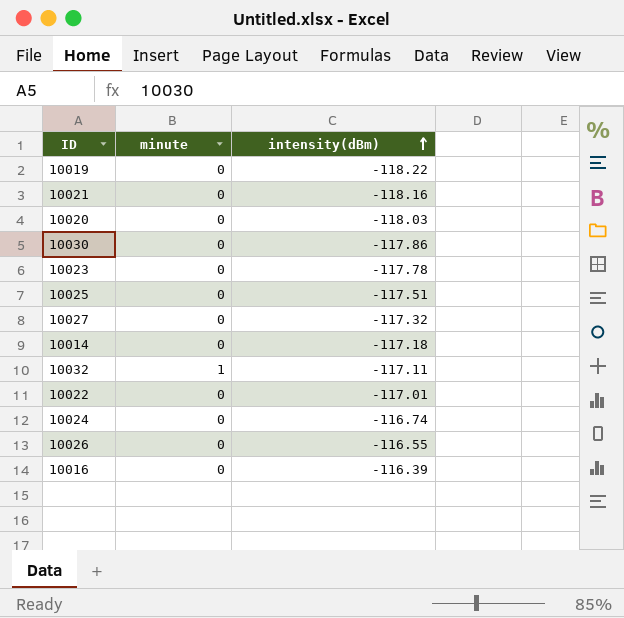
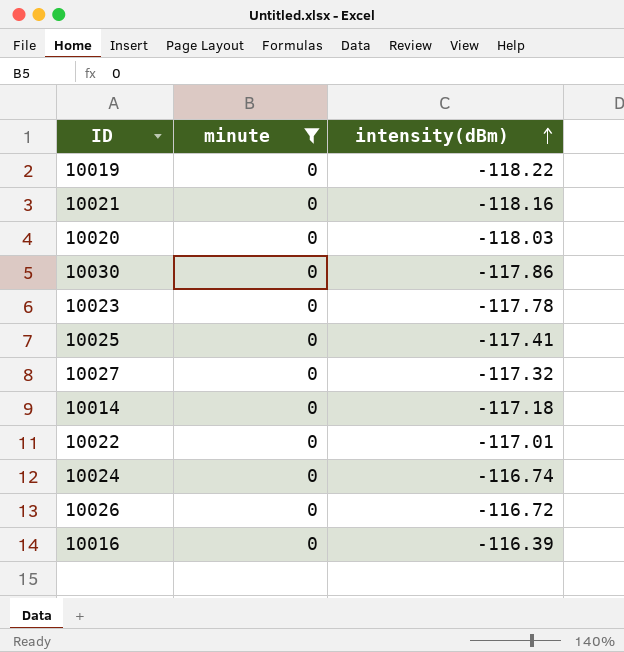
filter: none -> minute = 0
10025 | intensity(dBm): -117.51 -> -117.41
10026 | intensity(dBm): -116.55 -> -116.72

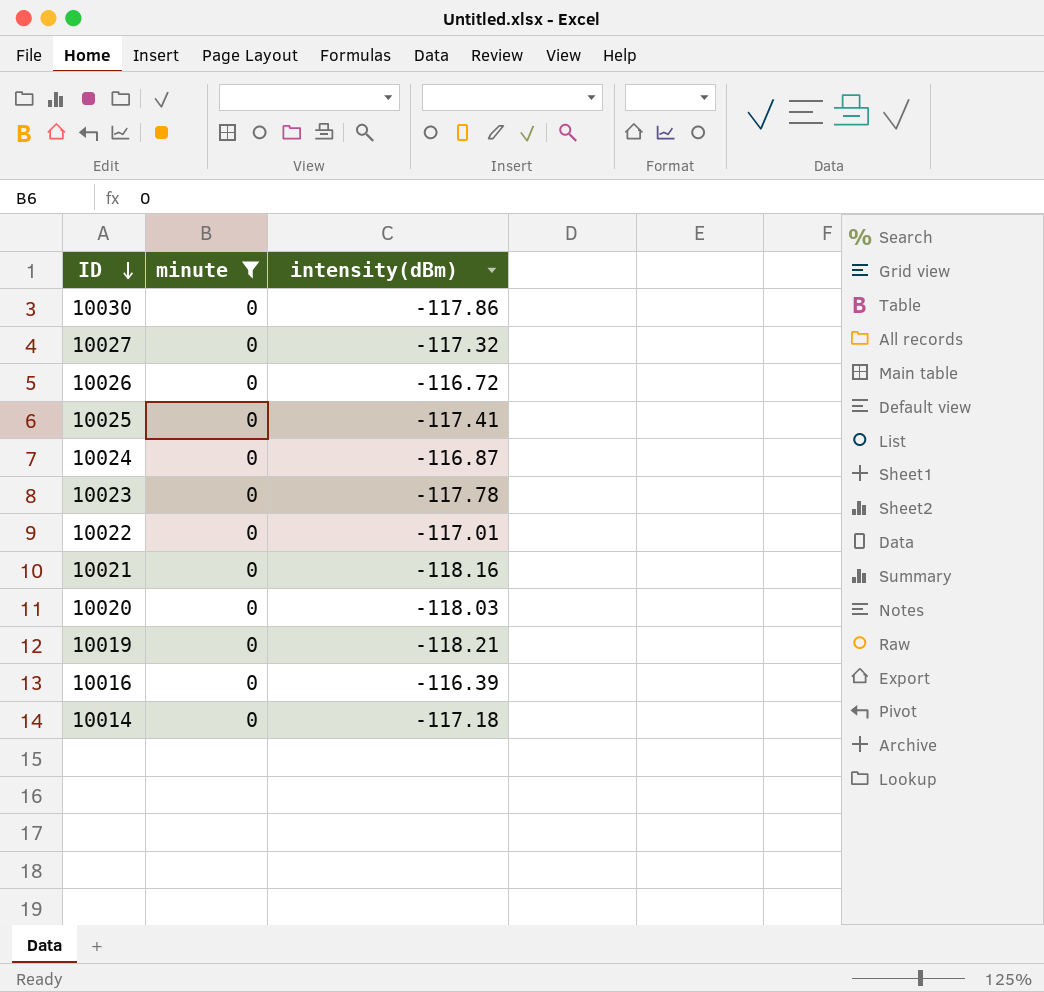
row order: intensity(dBm) ascending -> ID descending
10024 | intensity(dBm): -116.74 -> -116.87
10019 | intensity(dBm): -118.22 -> -118.21

